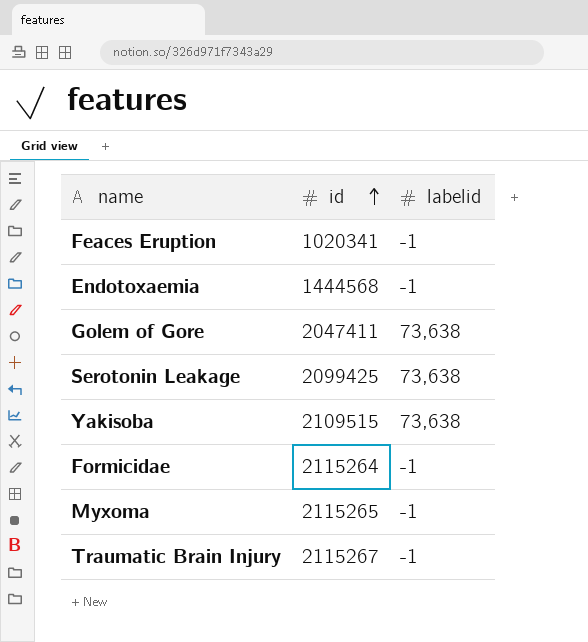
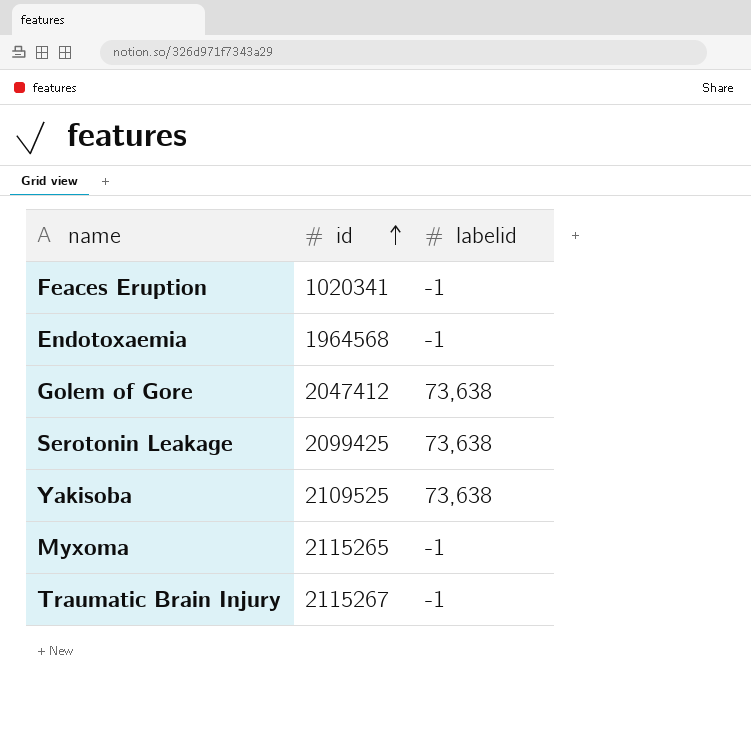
row Formicidae: 2115264 | -1 -> none
Endotoxaemia | id: 1444568 -> 1964568
Golem of Gore | id: 2047411 -> 2047412
Yakisoba | id: 2109515 -> 2109525

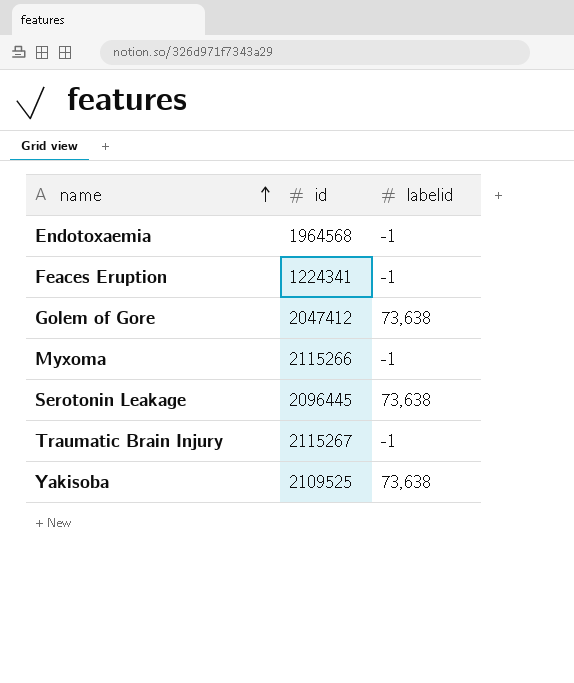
row order: id ascending -> name ascending
Feaces Eruption | id: 1020341 -> 1224341
Myxoma | id: 2115265 -> 2115266
Serotonin Leakage | id: 2099425 -> 2096445

